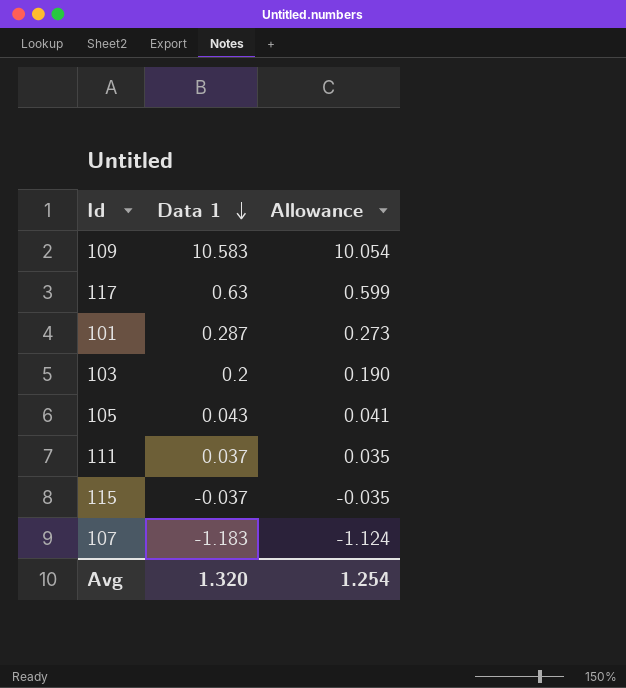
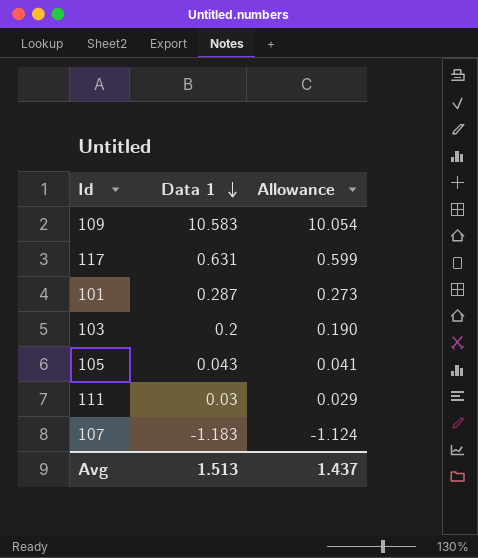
row 115: -0.037 | -0.035 -> none
117 | Data 1: 0.63 -> 0.631
111 | Data 1: 0.037 -> 0.03
111 | Allowance: 0.035 -> 0.029
Avg | Data 1: 1.320 -> 1.513
Avg | Allowance: 1.254 -> 1.437

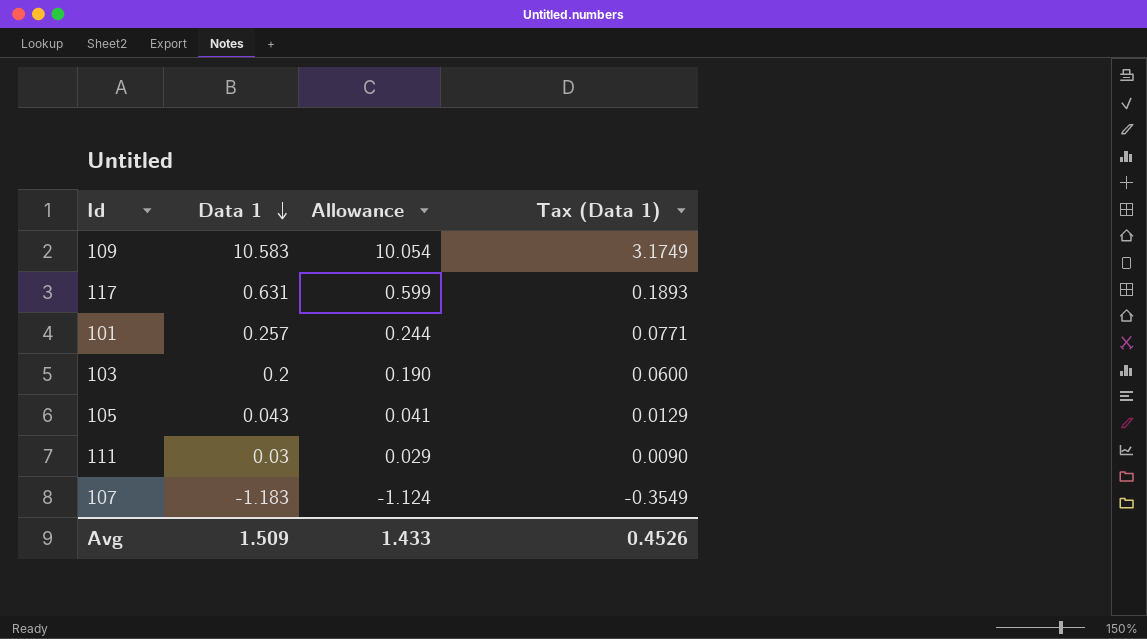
column Tax (Data 1) | formula: none -> [Data 1] * 0.3
101 | Data 1: 0.287 -> 0.257
101 | Allowance: 0.273 -> 0.244
Avg | Data 1: 1.513 -> 1.509
Avg | Allowance: 1.437 -> 1.433

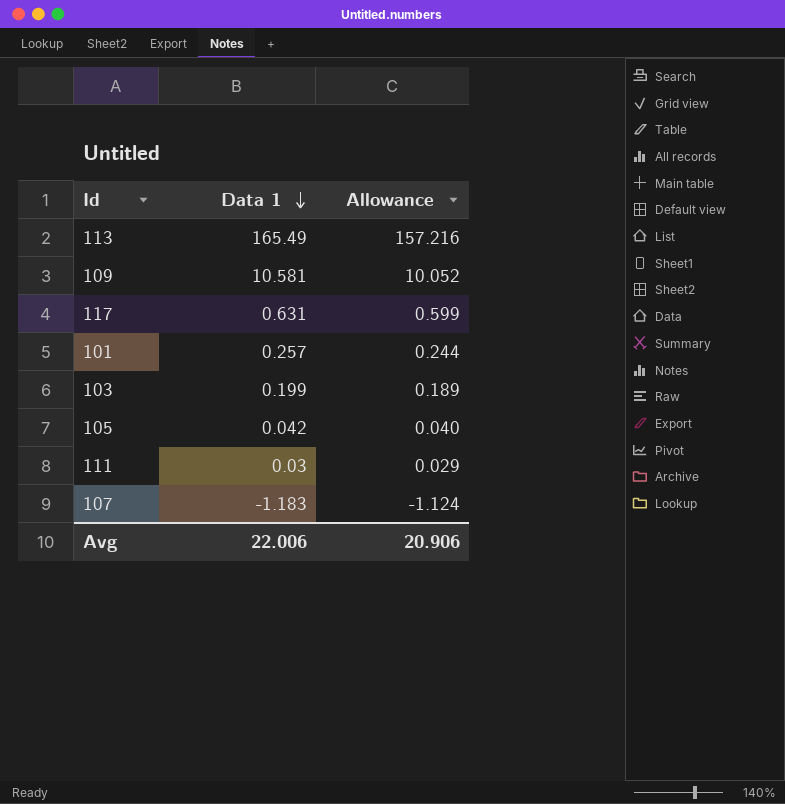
column Tax (Data 1) | formula: [Data 1] * 0.3 -> none
row 113: none -> 165.49 | 157.216
109 | Data 1: 10.583 -> 10.581
109 | Allowance: 10.054 -> 10.052
103 | Data 1: 0.2 -> 0.199
103 | Allowance: 0.190 -> 0.189
105 | Data 1: 0.043 -> 0.042
105 | Allowance: 0.041 -> 0.040
Avg | Data 1: 1.509 -> 22.006
Avg | Allowance: 1.433 -> 20.906

